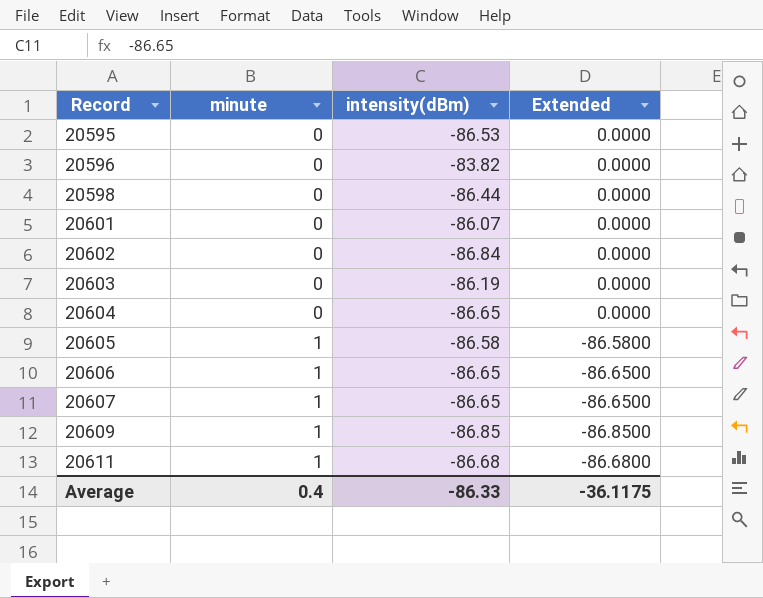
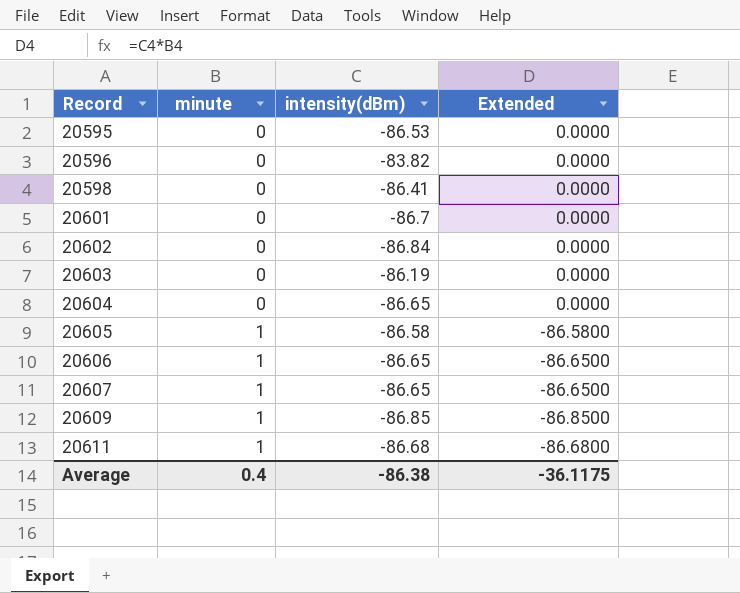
20598 | intensity(dBm): -86.44 -> -86.41
20601 | intensity(dBm): -86.07 -> -86.7
Average | intensity(dBm): -86.33 -> -86.38

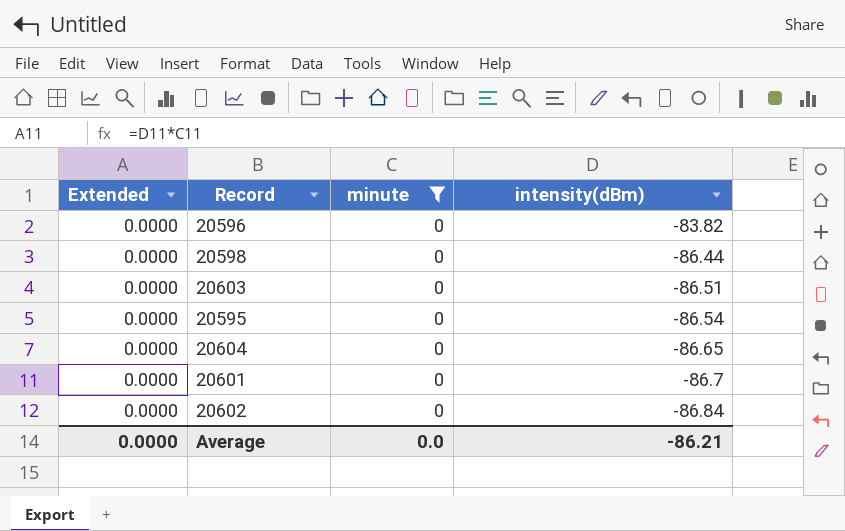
filter: none -> minute = 0
row order: Record ascending -> intensity(dBm) descending
column Extended | position: 4 -> 1
20598 | intensity(dBm): -86.41 -> -86.44
20603 | intensity(dBm): -86.19 -> -86.51
20595 | intensity(dBm): -86.53 -> -86.54
Average | Extended: -36.1175 -> 0.0000
Average | minute: 0.4 -> 0.0
Average | intensity(dBm): -86.38 -> -86.21

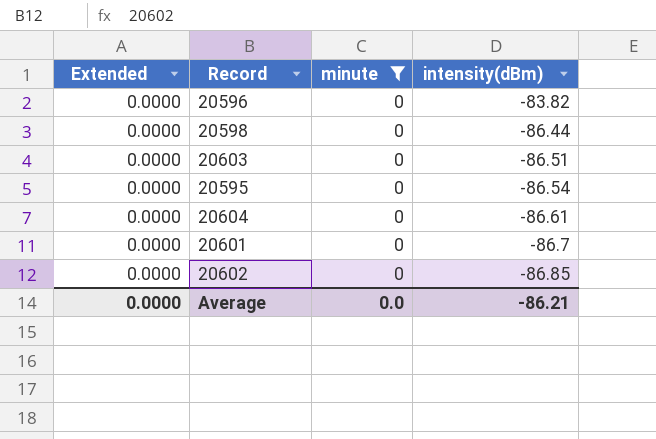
20604 | intensity(dBm): -86.65 -> -86.61
20602 | intensity(dBm): -86.84 -> -86.85

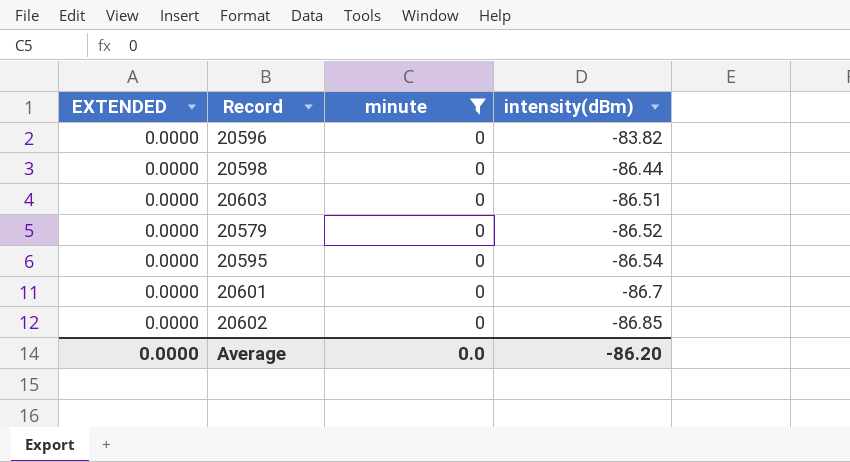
column name: Extended -> EXTENDED
row 20604: 0.0000 | 0 | -86.61 -> none
row 20579: none -> 0.0000 | 0 | -86.52
Average | intensity(dBm): -86.21 -> -86.20

